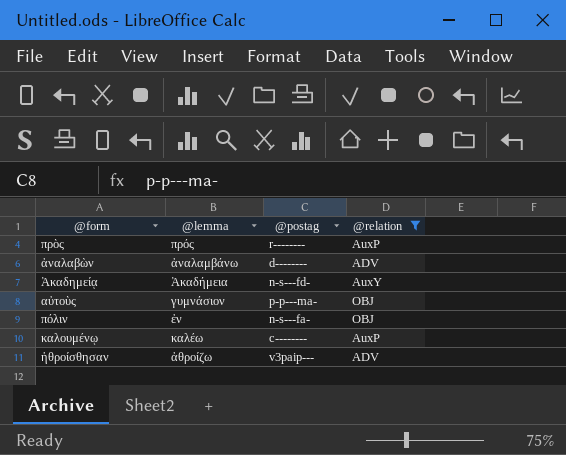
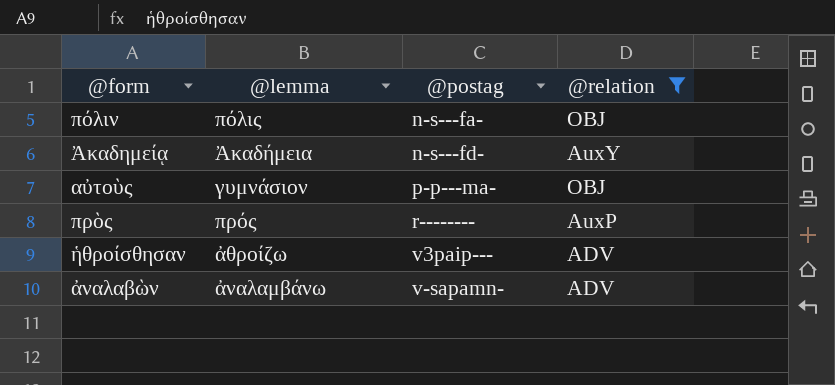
row order: none -> @postag ascending
row καλουμένῳ: καλέω | c-------- | AuxP -> none
πόλιν | @lemma: ἐν -> πόλις
ἀναλαβὼν | @postag: d-------- -> v-sapamn-

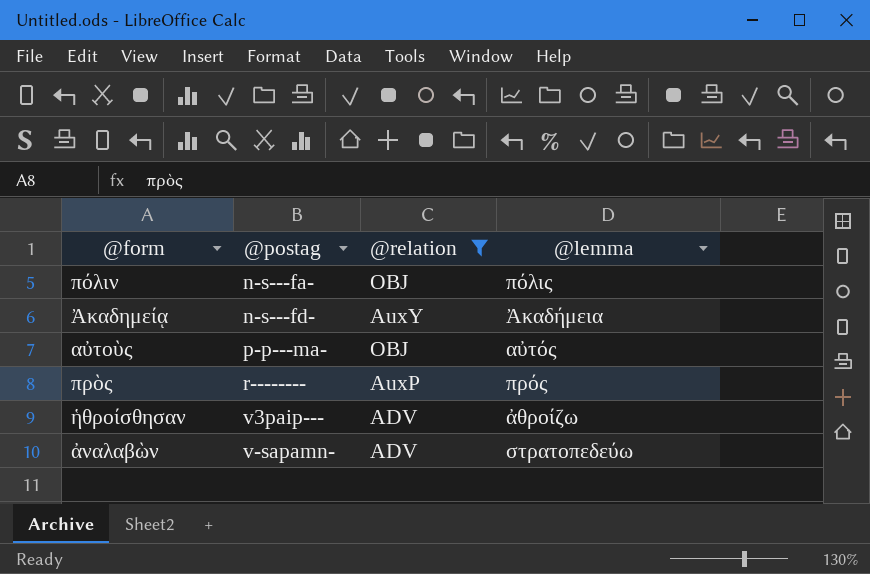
column @lemma | position: 2 -> 4
αὐτοὺς | @lemma: γυμνάσιον -> αὐτός
ἀναλαβὼν | @lemma: ἀναλαμβάνω -> στρατοπεδεύω

